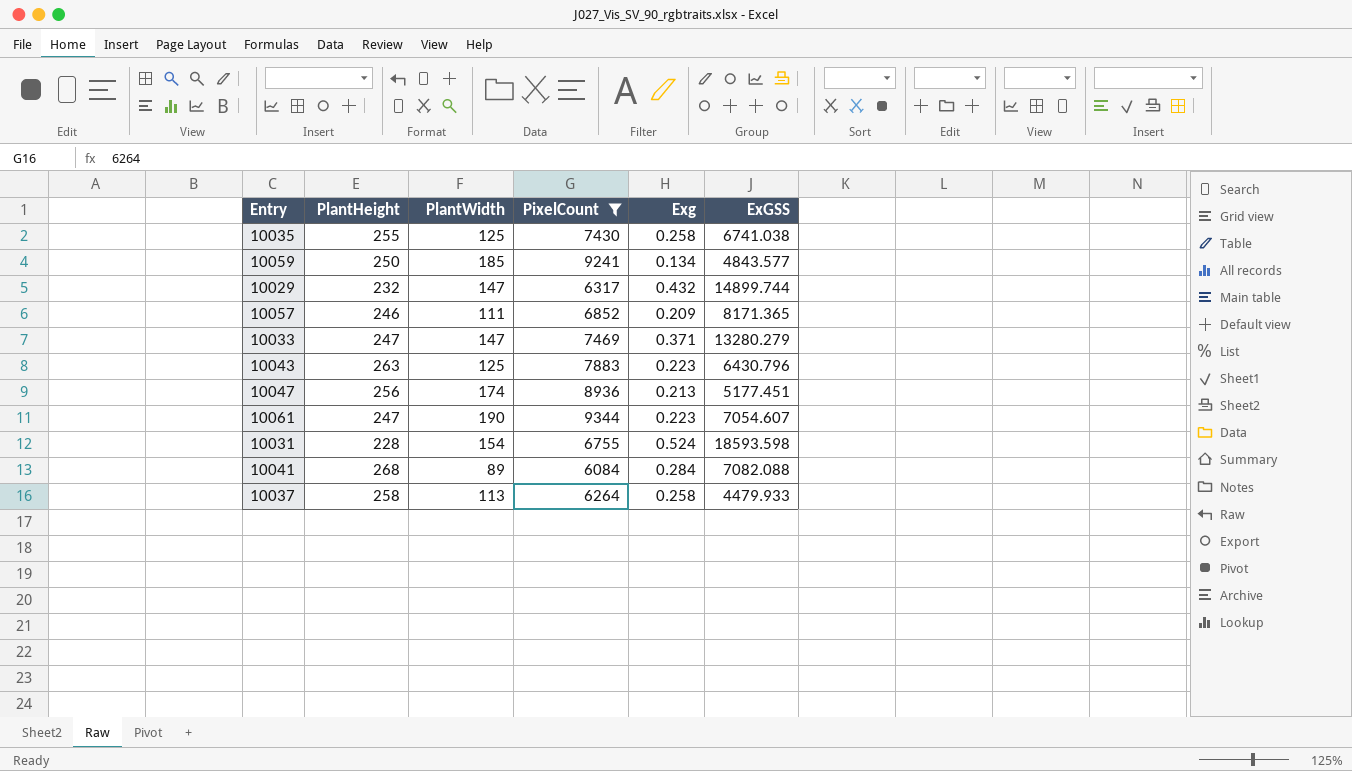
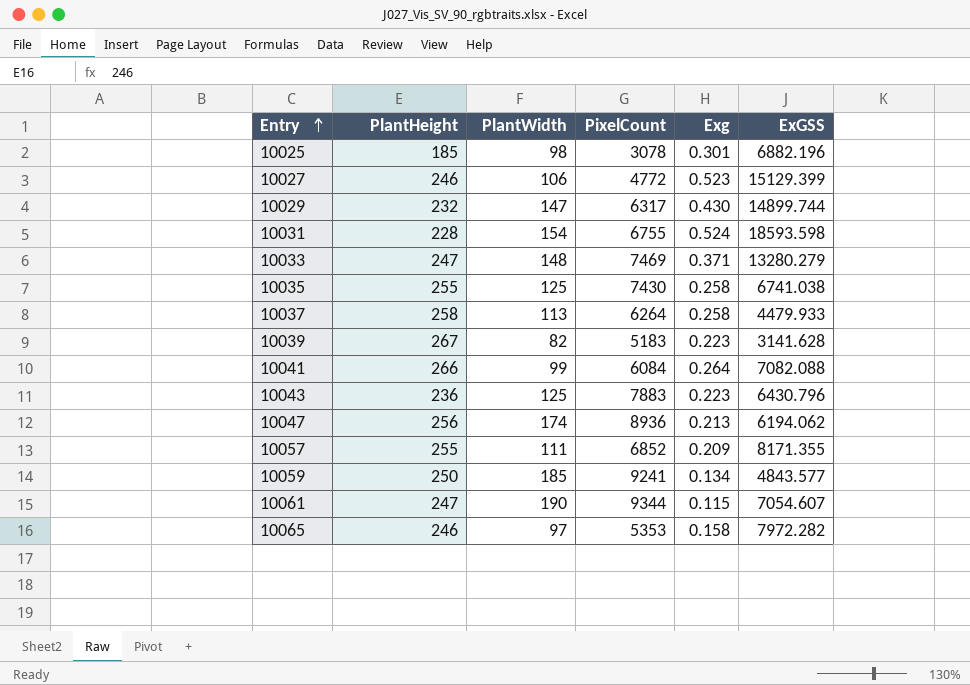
filter: PixelCount >= 6084 -> none
row order: none -> Entry ascending
10029 | Exg: 0.432 -> 0.430
10033 | PlantWidth: 147 -> 148
10041 | PlantHeight: 268 -> 266
10041 | PlantWidth: 89 -> 99
10041 | Exg: 0.284 -> 0.264
10043 | PlantHeight: 263 -> 236
10047 | ExGSS: 5177.451 -> 6194.062
10057 | PlantHeight: 246 -> 255
10057 | ExGSS: 8171.365 -> 8171.355
10061 | Exg: 0.223 -> 0.115

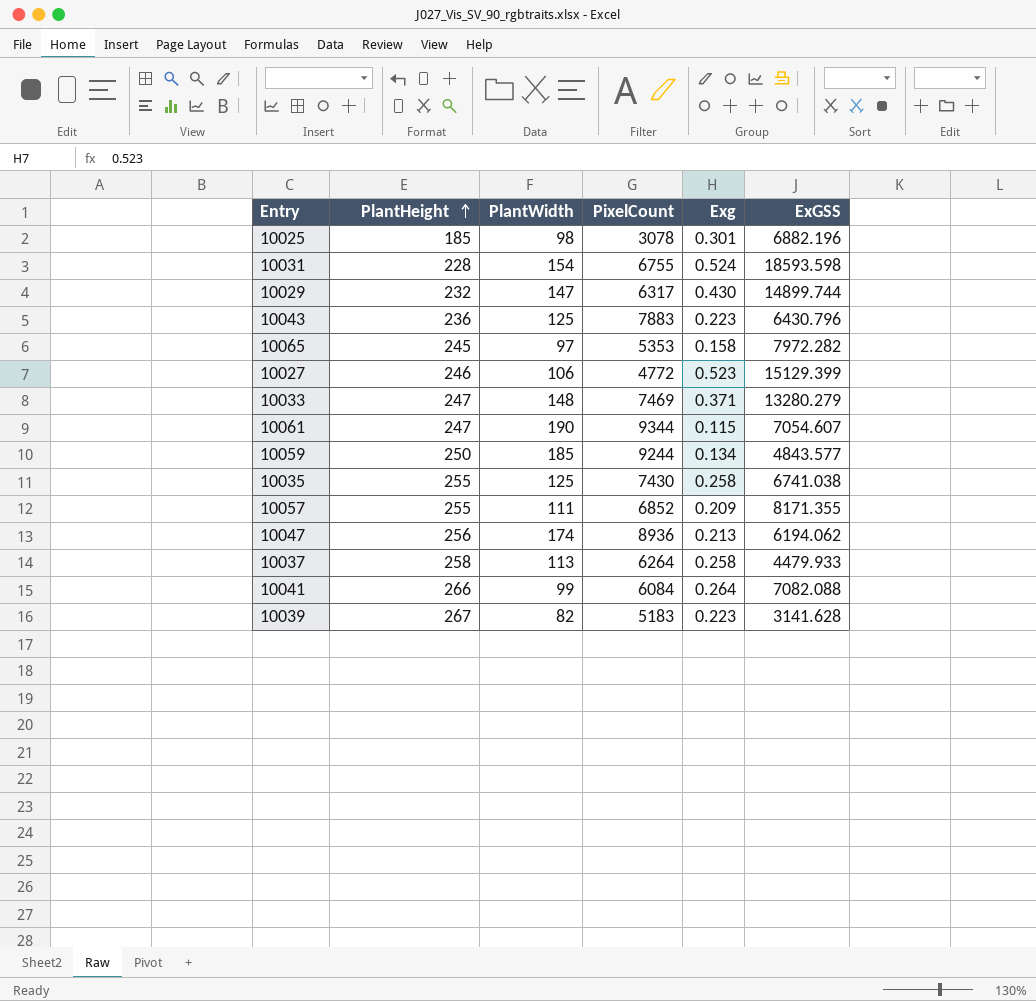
row order: Entry ascending -> PlantHeight ascending
10065 | PlantHeight: 246 -> 245
10059 | PixelCount: 9241 -> 9244

